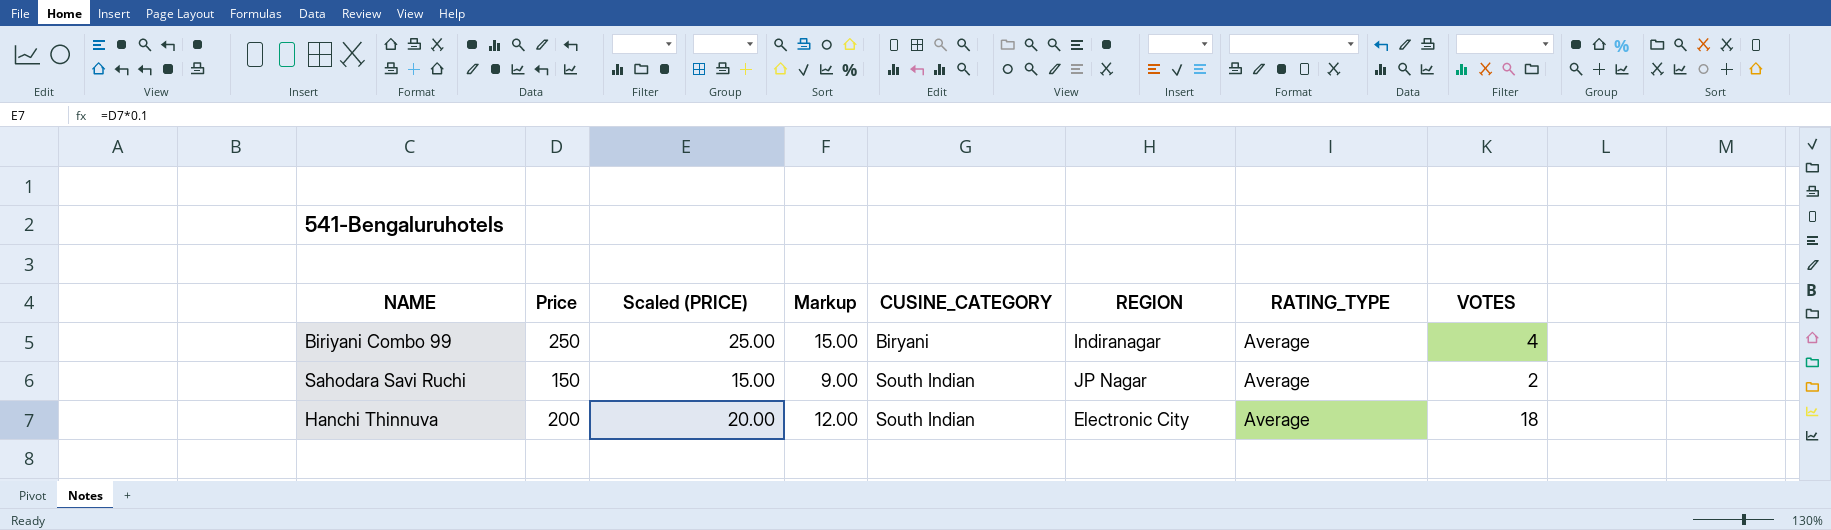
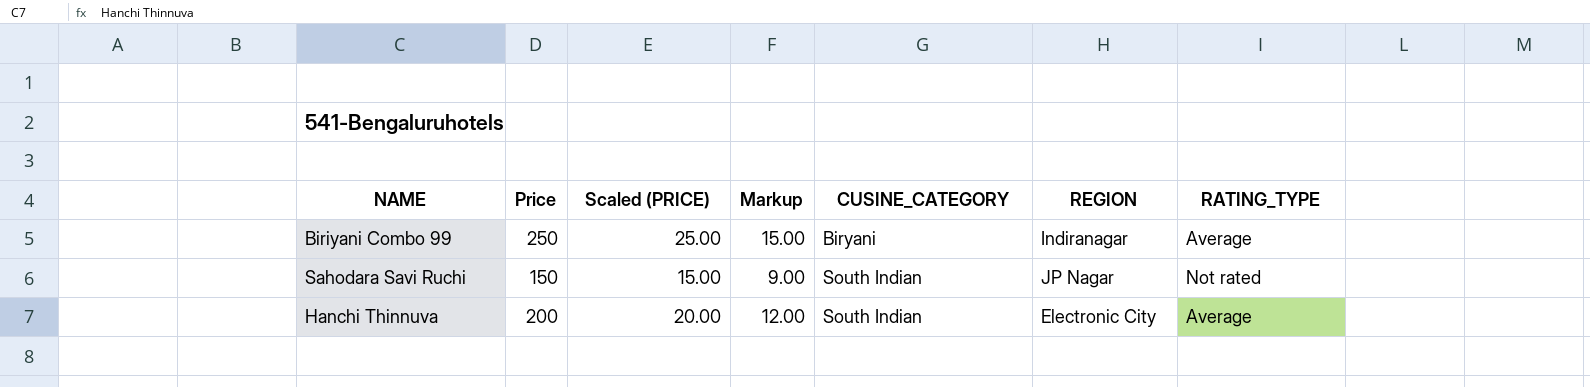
column VOTES | position: 8 -> none
Sahodara Savi Ruchi | RATING_TYPE: Average -> Not rated

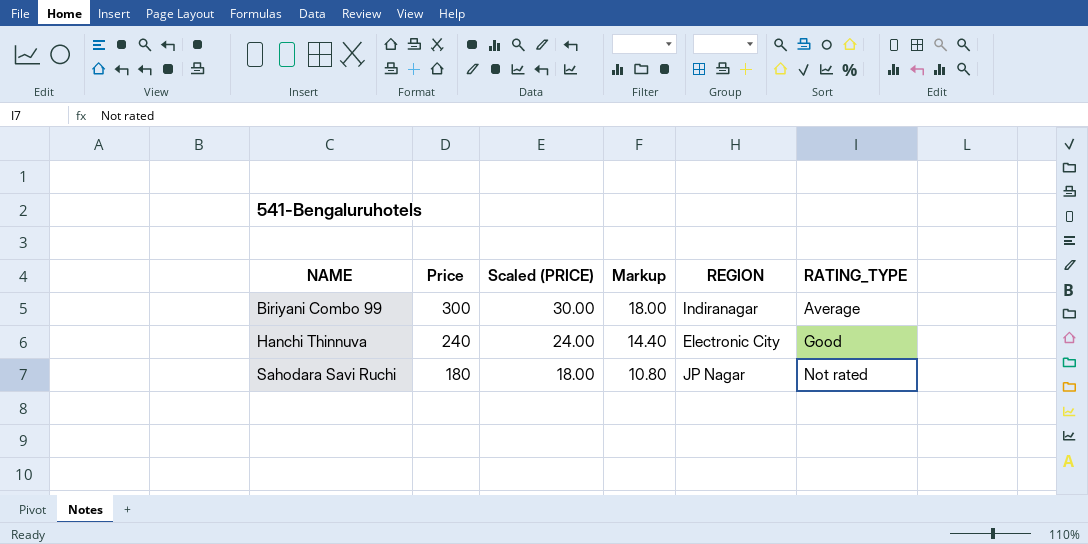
row order: CUSINE_CATEGORY ascending -> NAME ascending
column CUSINE_CATEGORY | position: 5 -> none
Biriyani Combo 99 | Price: 250 -> 300
Biriyani Combo 99 | Scaled (PRICE): 25.00 -> 30.00
Biriyani Combo 99 | Markup: 15.00 -> 18.00
Hanchi Thinnuva | Price: 200 -> 240
Hanchi Thinnuva | Scaled (PRICE): 20.00 -> 24.00
Hanchi Thinnuva | Markup: 12.00 -> 14.40
Hanchi Thinnuva | RATING_TYPE: Average -> Good
Sahodara Savi Ruchi | Price: 150 -> 180
Sahodara Savi Ruchi | Scaled (PRICE): 15.00 -> 18.00
Sahodara Savi Ruchi | Markup: 9.00 -> 10.80

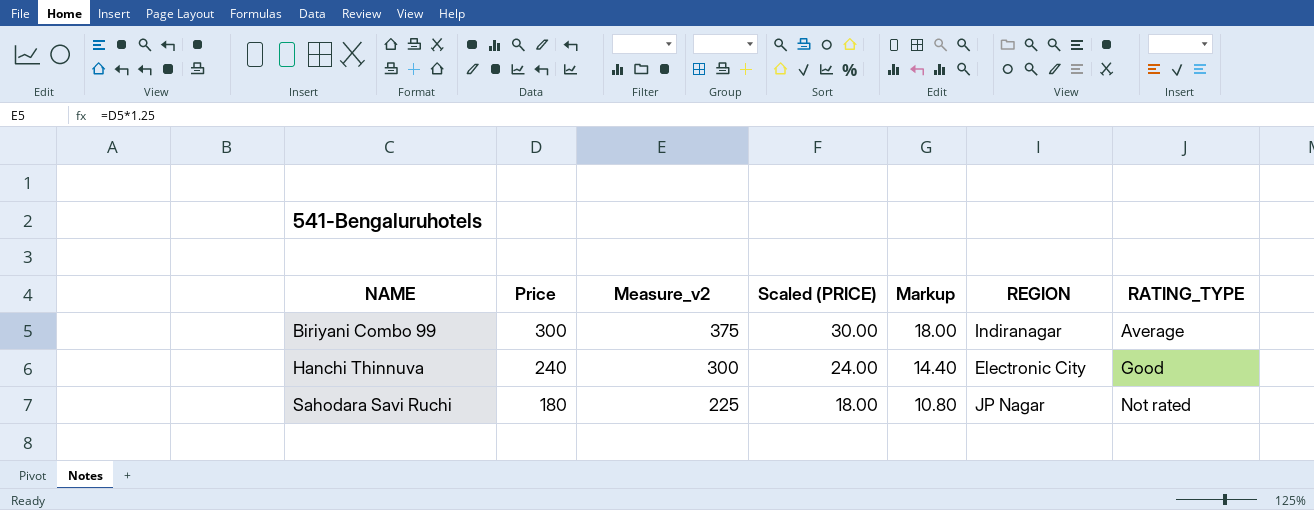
column Measure_v2 | formula: none -> [Price] * 1.25

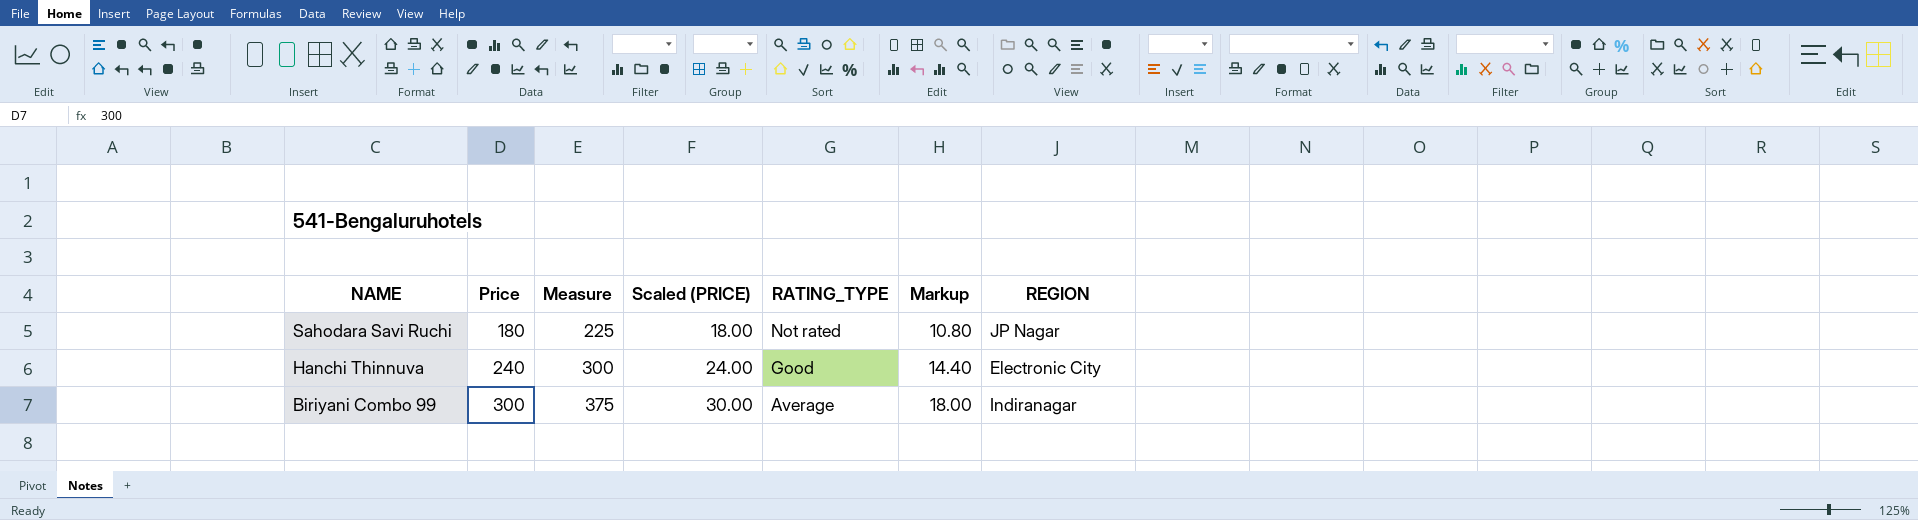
row order: NAME ascending -> NAME descending
column name: Measure_v2 -> Measure
column RATING_TYPE | position: 7 -> 5

